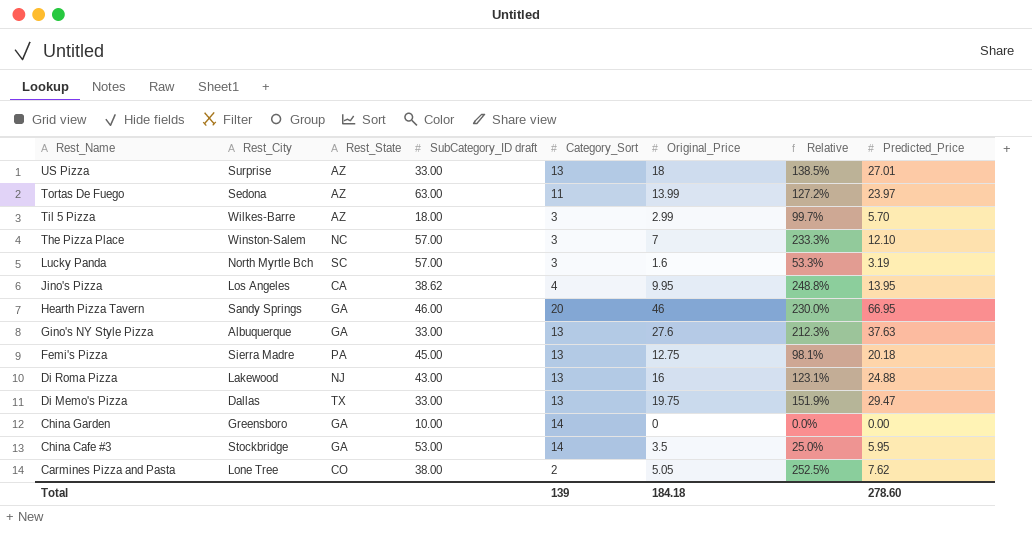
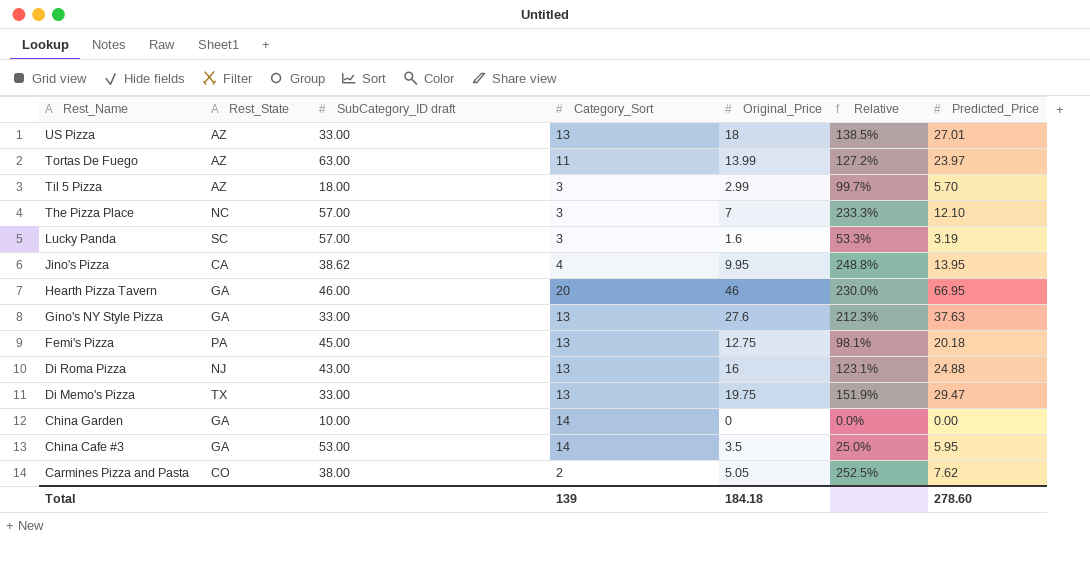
column Rest_City | position: 2 -> none

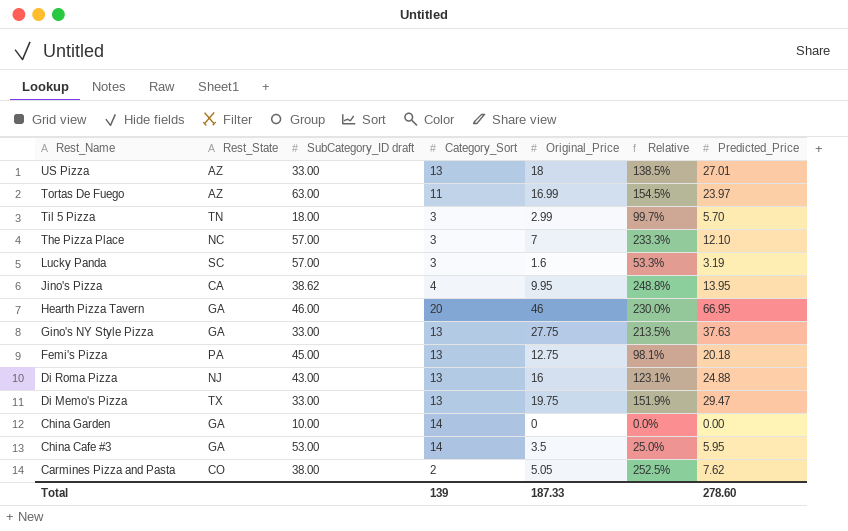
Tortas De Fuego | Original_Price: 13.99 -> 16.99
Tortas De Fuego | Relative: 127.2% -> 154.5%
Til 5 Pizza | Rest_State: AZ -> TN
Gino's NY Style Pizza | Original_Price: 27.6 -> 27.75
Gino's NY Style Pizza | Relative: 212.3% -> 213.5%
Total | Original_Price: 184.18 -> 187.33

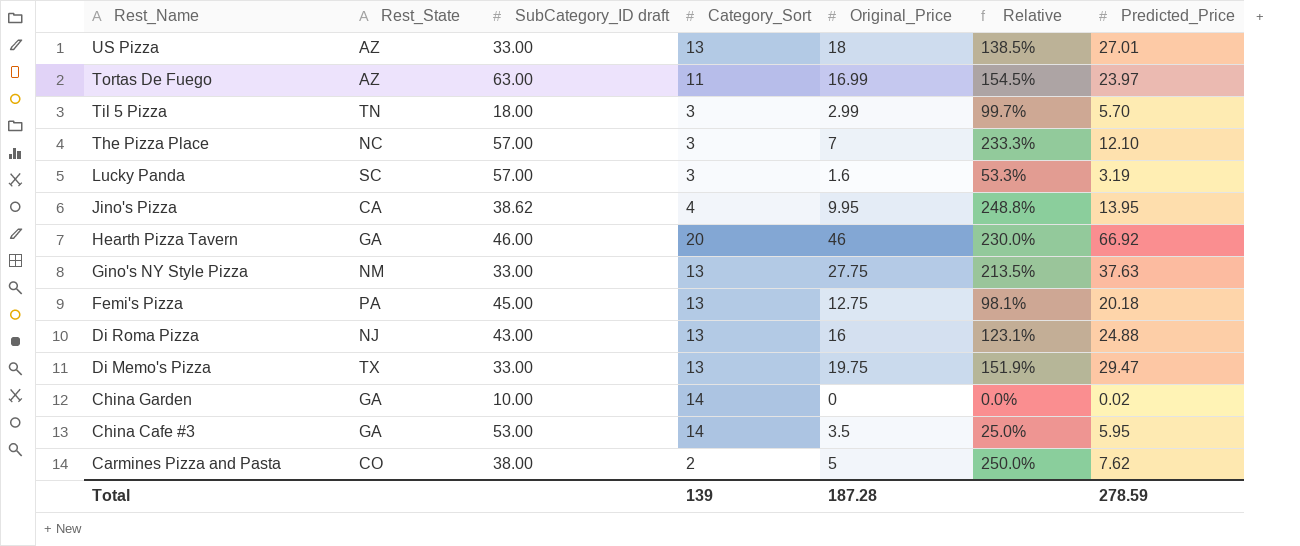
Hearth Pizza Tavern | Predicted_Price: 66.95 -> 66.92
Gino's NY Style Pizza | Rest_State: GA -> NM
China Garden | Predicted_Price: 0.00 -> 0.02
Carmines Pizza and Pasta | Original_Price: 5.05 -> 5
Carmines Pizza and Pasta | Relative: 252.5% -> 250.0%
Total | Original_Price: 187.33 -> 187.28
Total | Predicted_Price: 278.60 -> 278.59

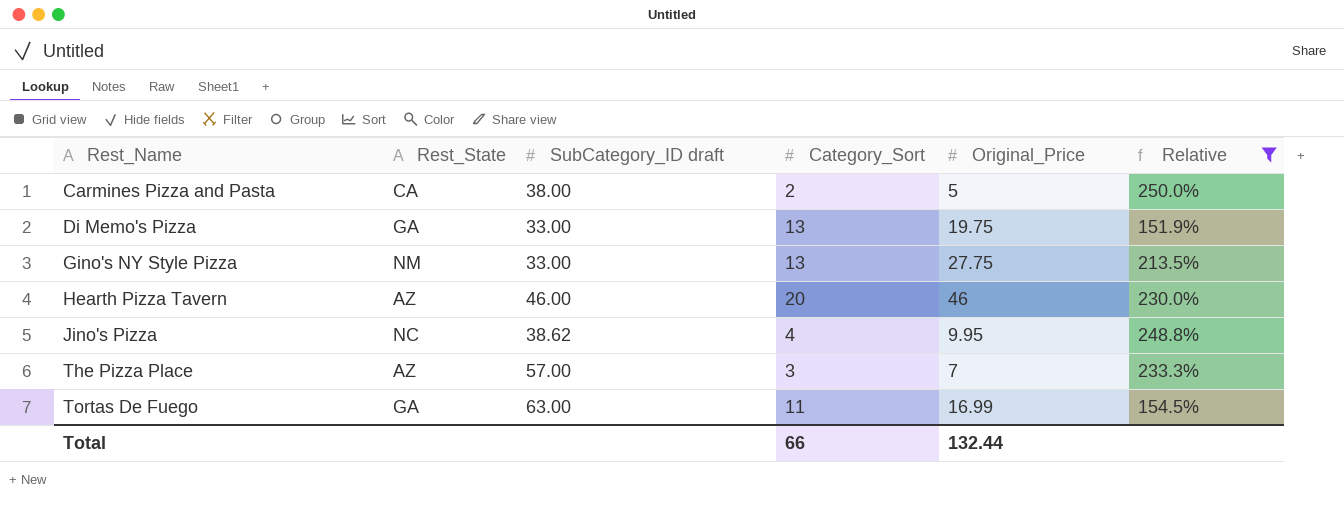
filter: none -> Relative >= 151.9%
row order: Rest_Name descending -> Rest_Name ascending
column Predicted_Price | position: 7 -> none
Carmines Pizza and Pasta | Rest_State: CO -> CA
Di Memo's Pizza | Rest_State: TX -> GA
Hearth Pizza Tavern | Rest_State: GA -> AZ
Jino's Pizza | Rest_State: CA -> NC
The Pizza Place | Rest_State: NC -> AZ
Tortas De Fuego | Rest_State: AZ -> GA
Total | Category_Sort: 139 -> 66
Total | Original_Price: 187.28 -> 132.44

